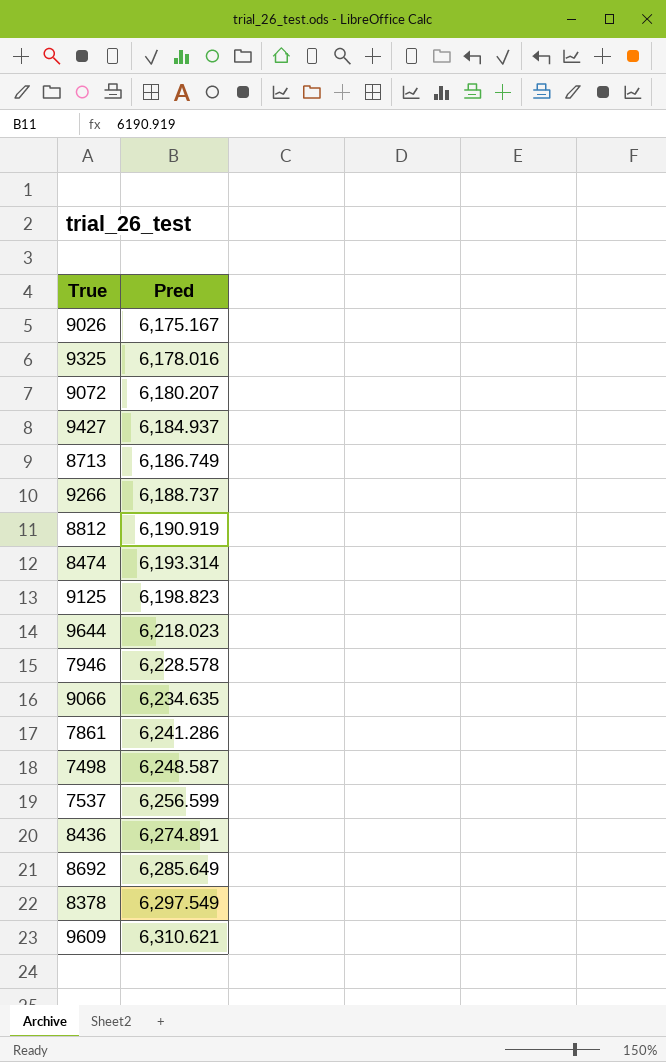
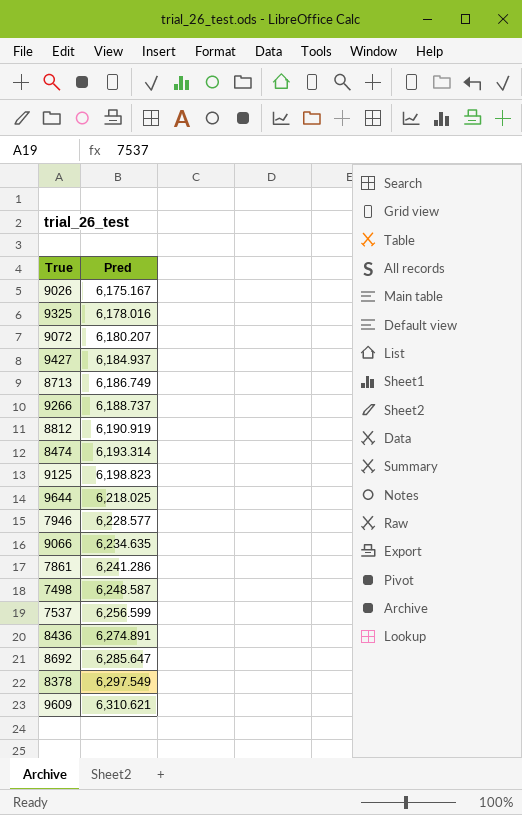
9644 | Pred: 6,218.023 -> 6,218.025
7946 | Pred: 6,228.578 -> 6,228.577
8692 | Pred: 6,285.649 -> 6,285.647

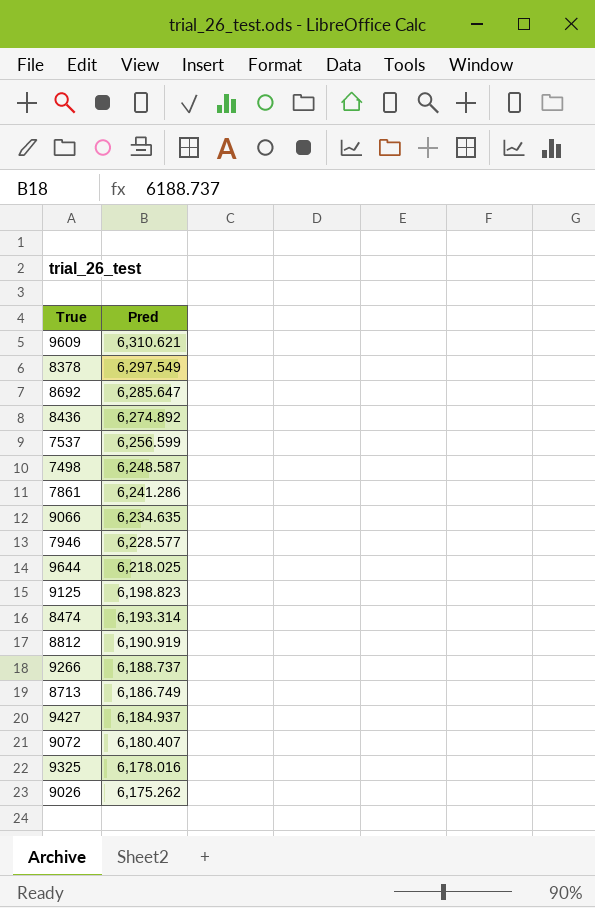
row order: Pred ascending -> Pred descending
8436 | Pred: 6,274.891 -> 6,274.892
9072 | Pred: 6,180.207 -> 6,180.407
9026 | Pred: 6,175.167 -> 6,175.262

